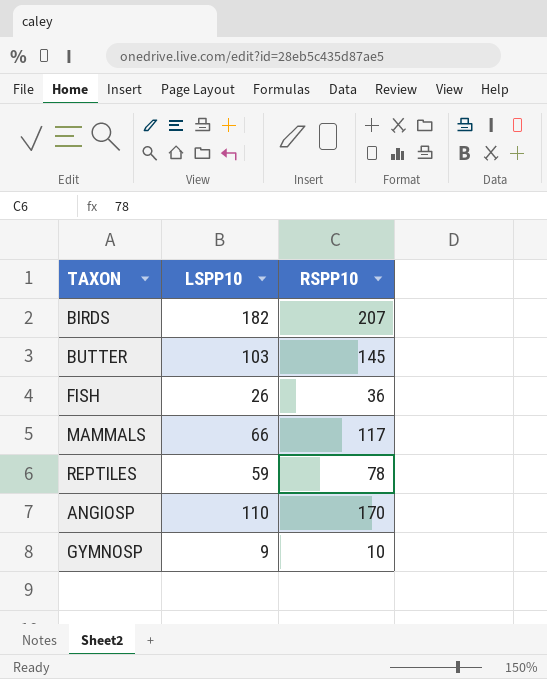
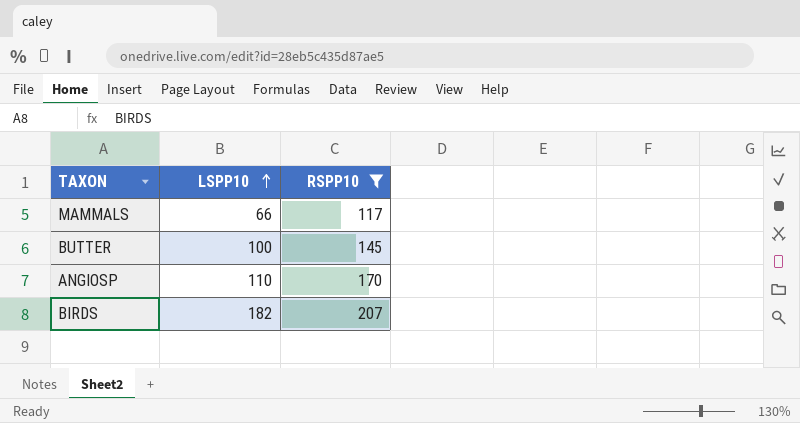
filter: none -> RSPP10 >= 117
row order: none -> LSPP10 ascending
BUTTER | LSPP10: 103 -> 100

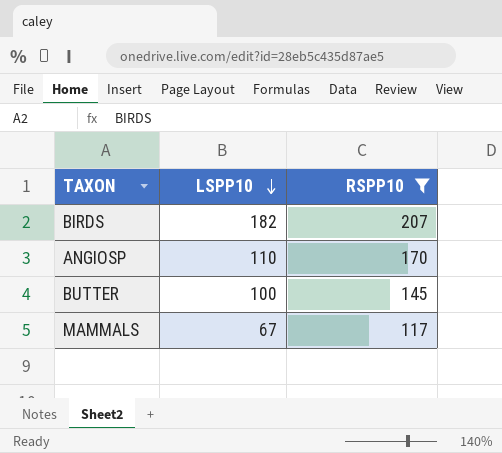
row order: LSPP10 ascending -> LSPP10 descending
MAMMALS | LSPP10: 66 -> 67

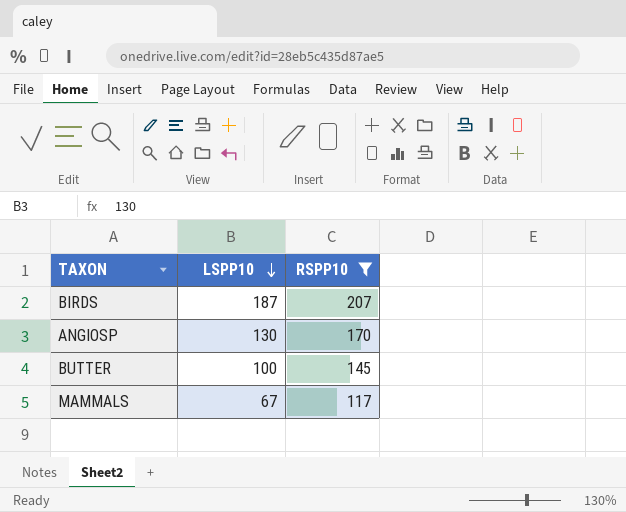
BIRDS | LSPP10: 182 -> 187
ANGIOSP | LSPP10: 110 -> 130

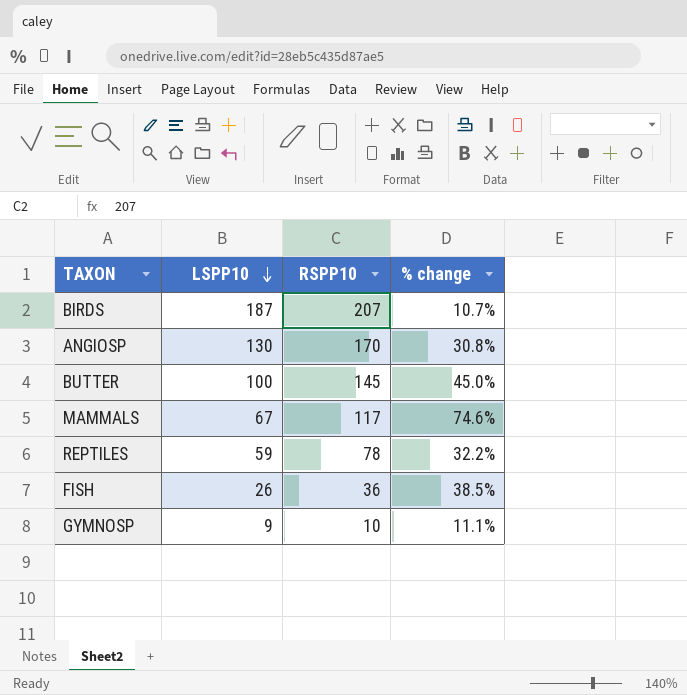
filter: RSPP10 >= 117 -> none
column % change | formula: none -> ([RSPP10] - [LSPP10]) / [LSPP10]

